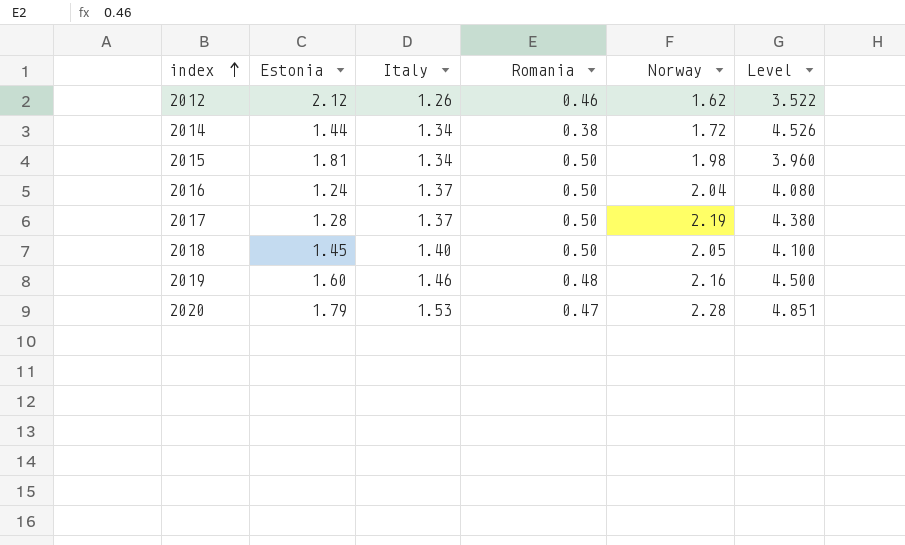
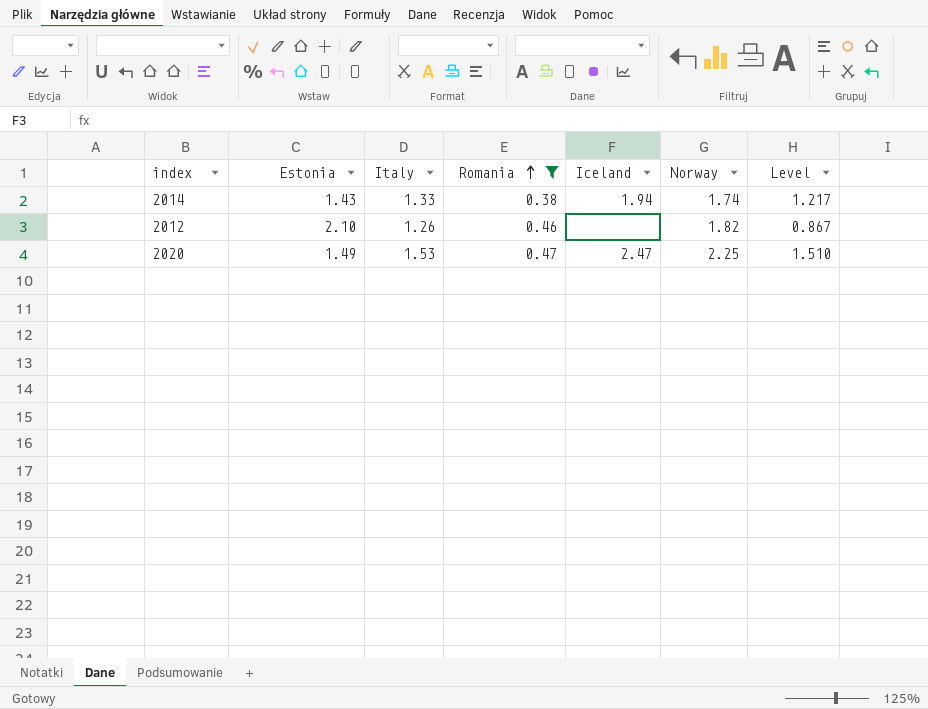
filter: none -> Romania <= 0.47
row order: index ascending -> Romania ascending
column Iceland | position: none -> 5
column Level | formula: [Norway] / [Romania] -> [Norway] / [Estonia]
2014 | Estonia: 1.44 -> 1.43
2014 | Italy: 1.34 -> 1.33
2014 | Norway: 1.72 -> 1.74
2012 | Estonia: 2.12 -> 2.10
2012 | Norway: 1.62 -> 1.82
2020 | Estonia: 1.79 -> 1.49
2020 | Norway: 2.28 -> 2.25

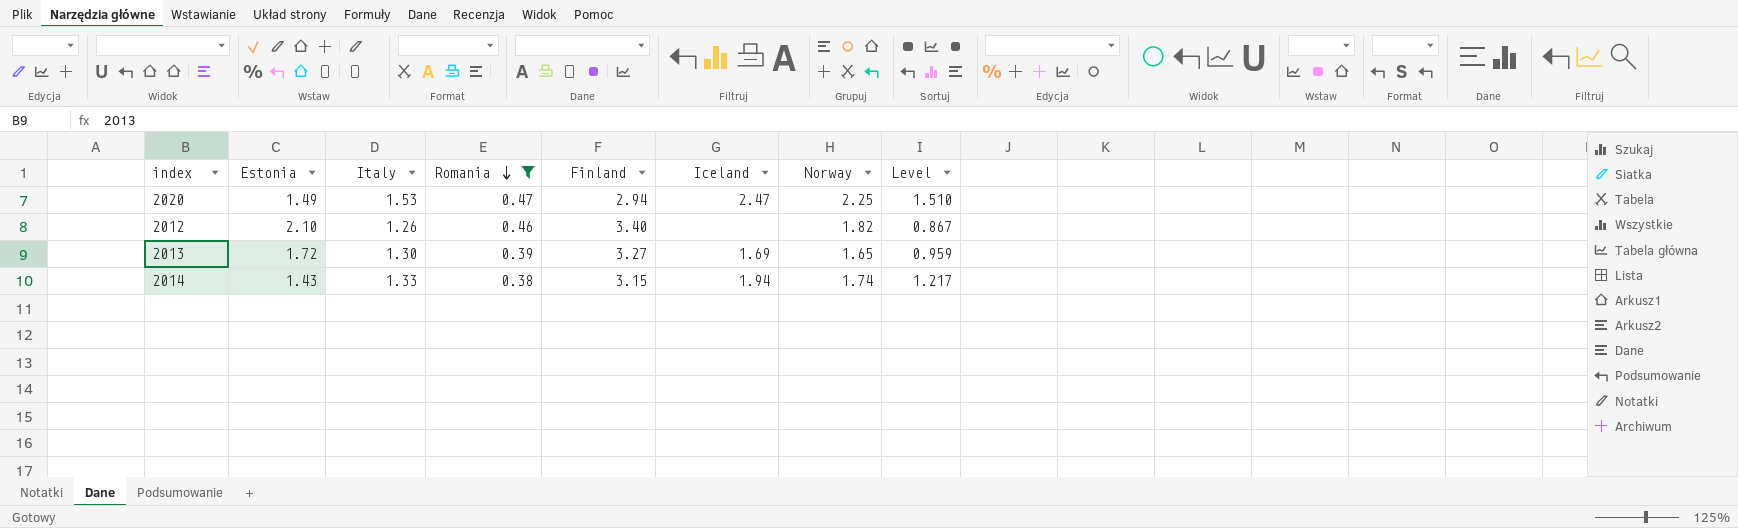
row order: Romania ascending -> Romania descending
column Finland | position: none -> 5
row 2013: none -> 1.72 | 1.30 | 0.39 | 3.27 | 1.69 | 1.65 | 0.959

